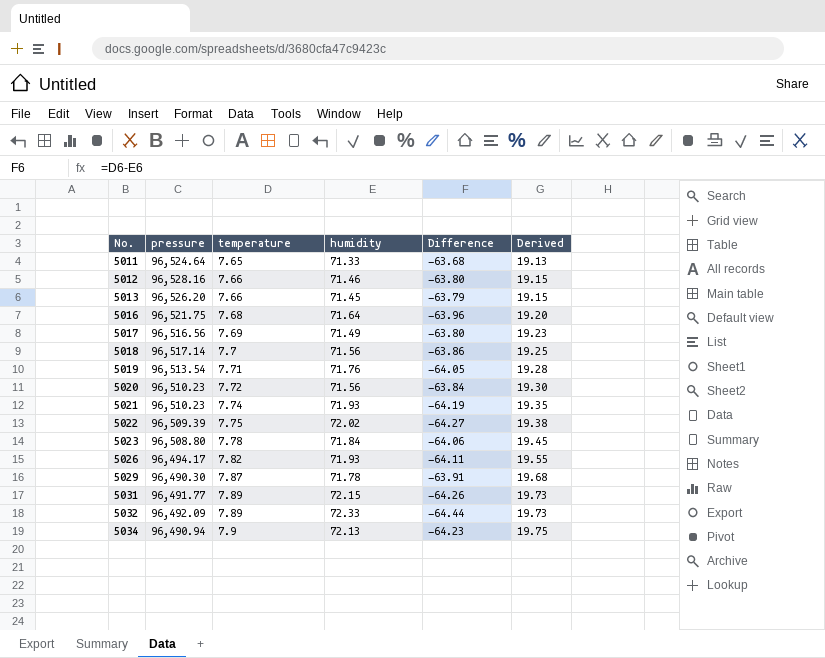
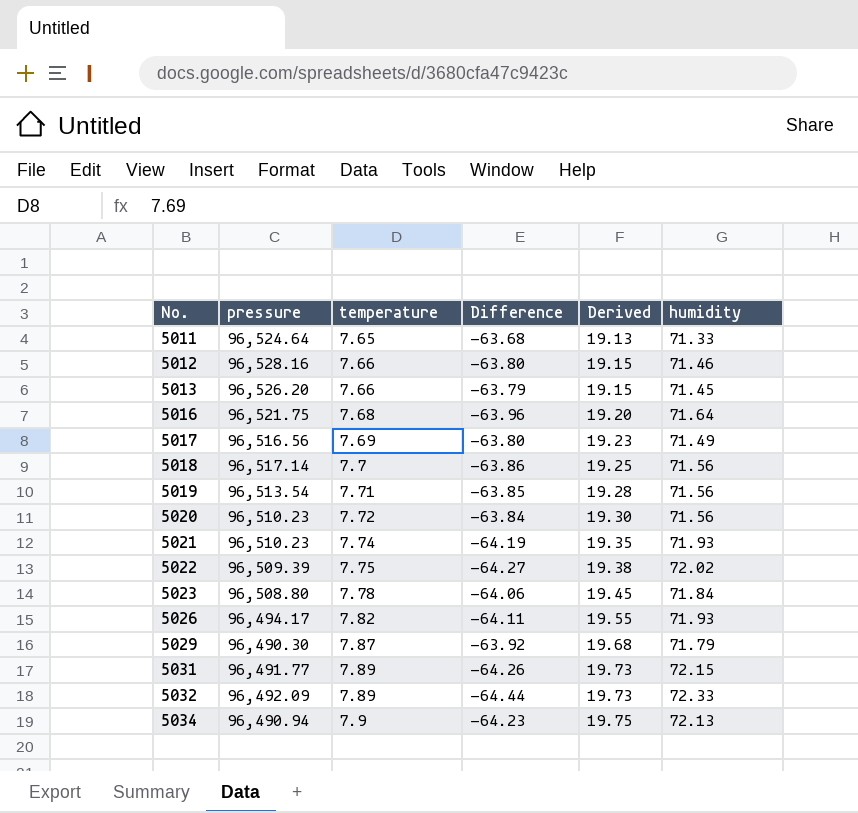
column humidity | position: 4 -> 6
5019 | Difference: -64.05 -> -63.85
5019 | humidity: 71.76 -> 71.56
5029 | Difference: -63.91 -> -63.92
5029 | humidity: 71.78 -> 71.79

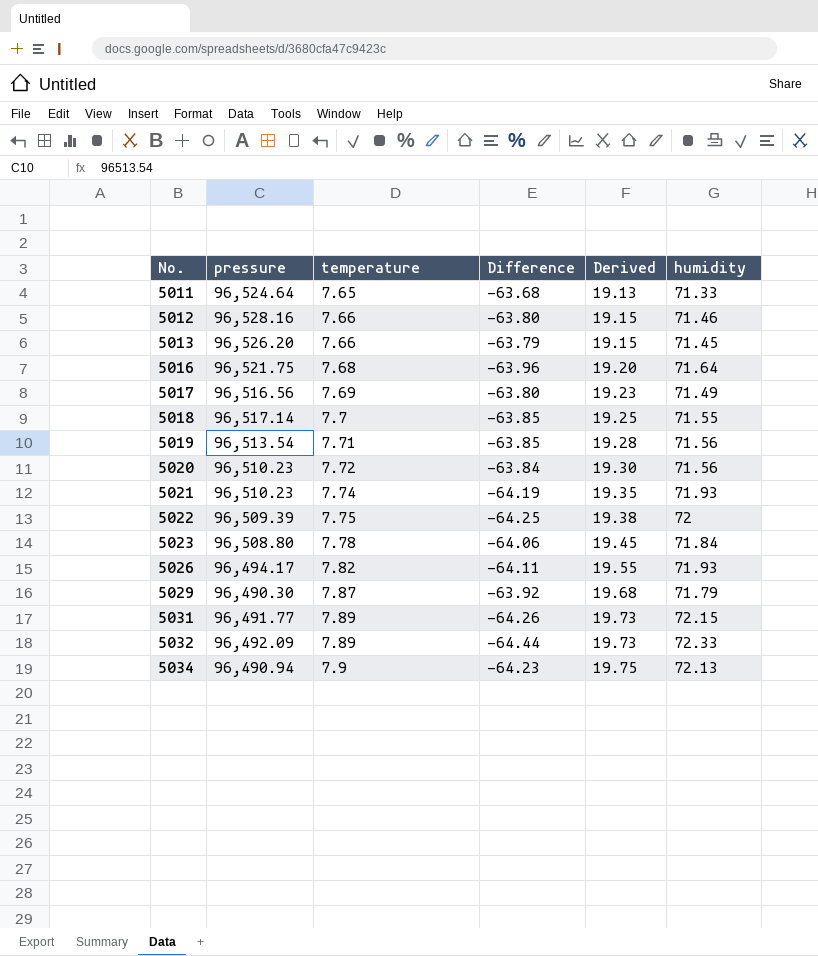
5018 | Difference: -63.86 -> -63.85
5018 | humidity: 71.56 -> 71.55
5022 | Difference: -64.27 -> -64.25
5022 | humidity: 72.02 -> 72

